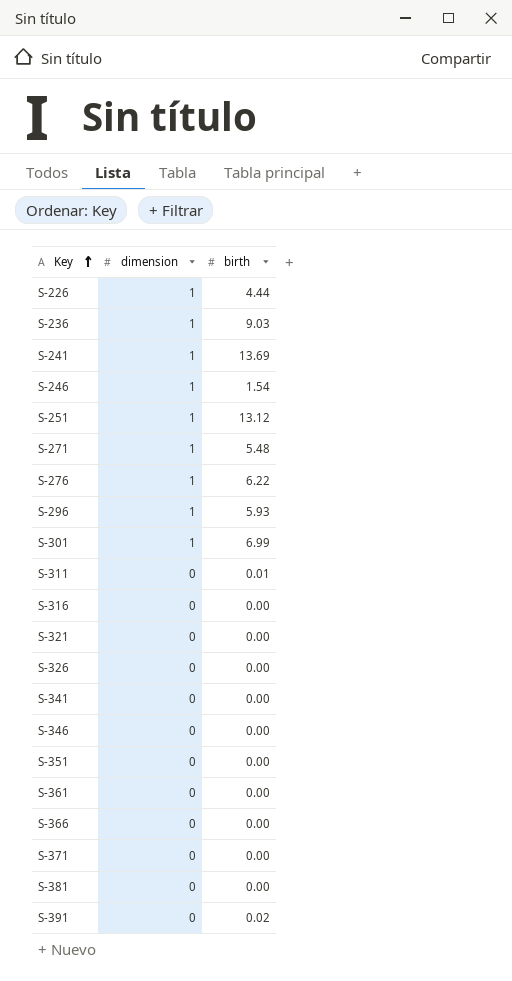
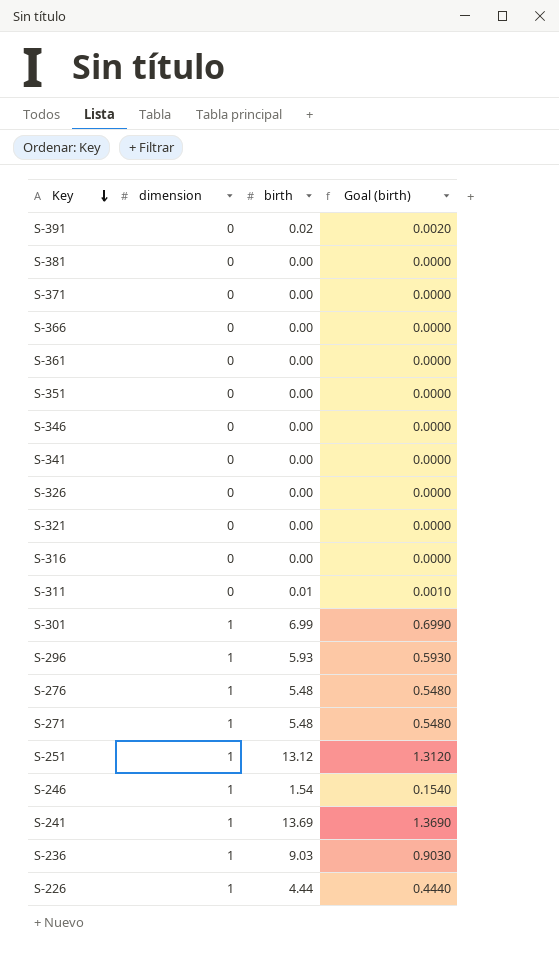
row order: Key ascending -> Key descending
column Goal (birth) | formula: none -> [birth] * 0.1
S-276 | birth: 6.22 -> 5.48

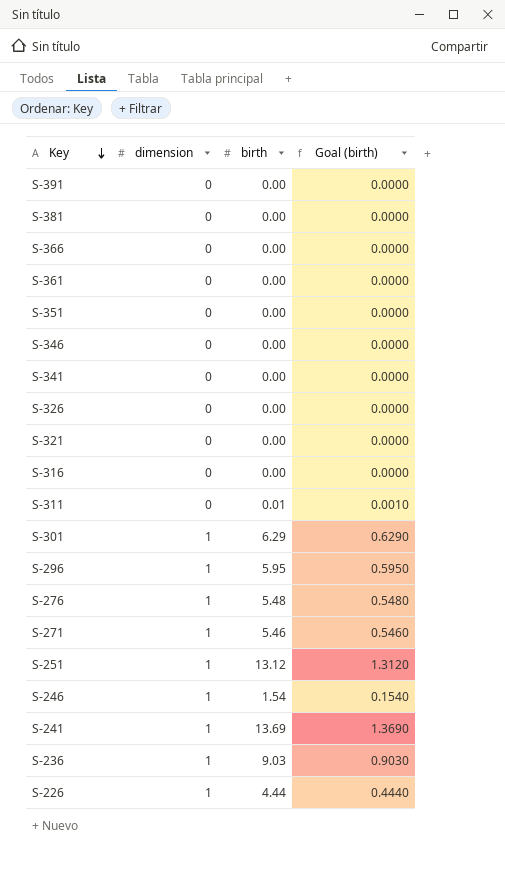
row S-371: 0 | 0.00 | 0.0000 -> none
S-391 | birth: 0.02 -> 0.00
S-391 | Goal (birth): 0.0020 -> 0.0000
S-301 | birth: 6.99 -> 6.29
S-301 | Goal (birth): 0.6990 -> 0.6290
S-296 | birth: 5.93 -> 5.95
S-296 | Goal (birth): 0.5930 -> 0.5950
S-271 | birth: 5.48 -> 5.46
S-271 | Goal (birth): 0.5480 -> 0.5460

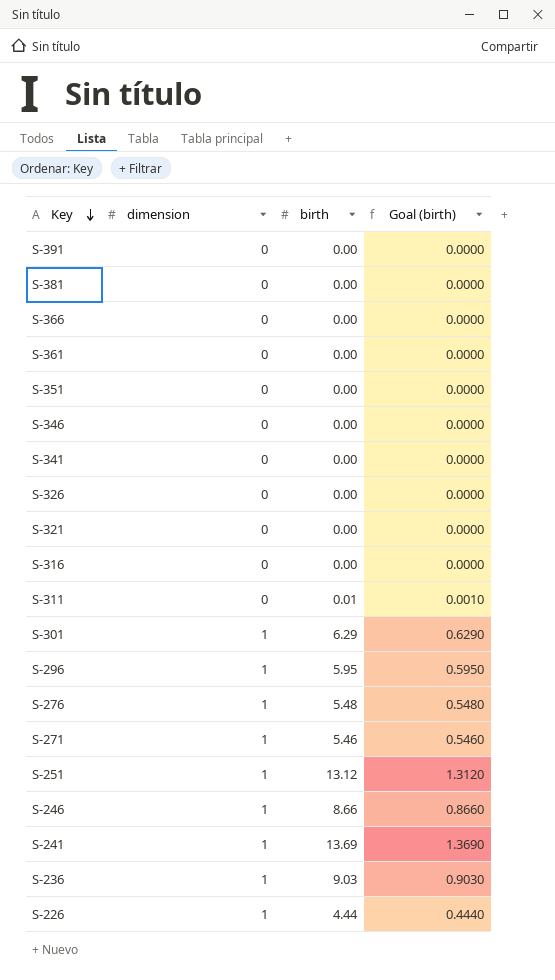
S-246 | birth: 1.54 -> 8.66
S-246 | Goal (birth): 0.1540 -> 0.8660

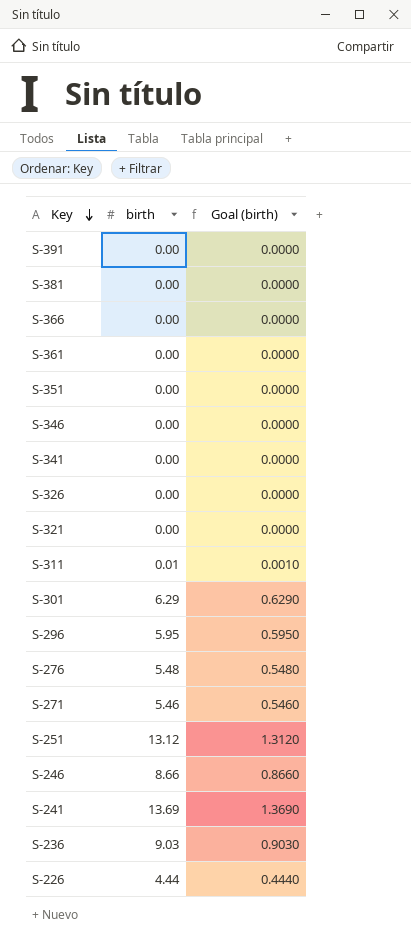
column dimension | position: 2 -> none
row S-316: 0 | 0.00 | 0.0000 -> none

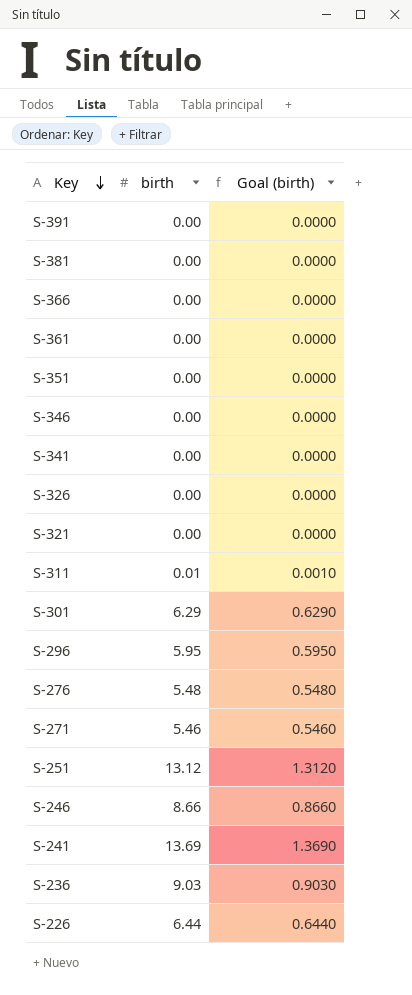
S-226 | birth: 4.44 -> 6.44
S-226 | Goal (birth): 0.4440 -> 0.6440

